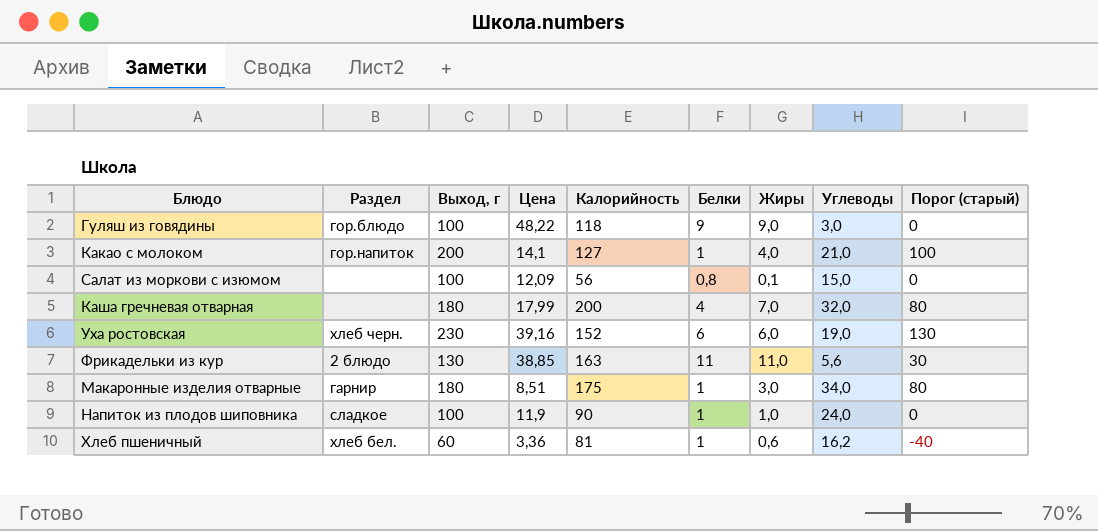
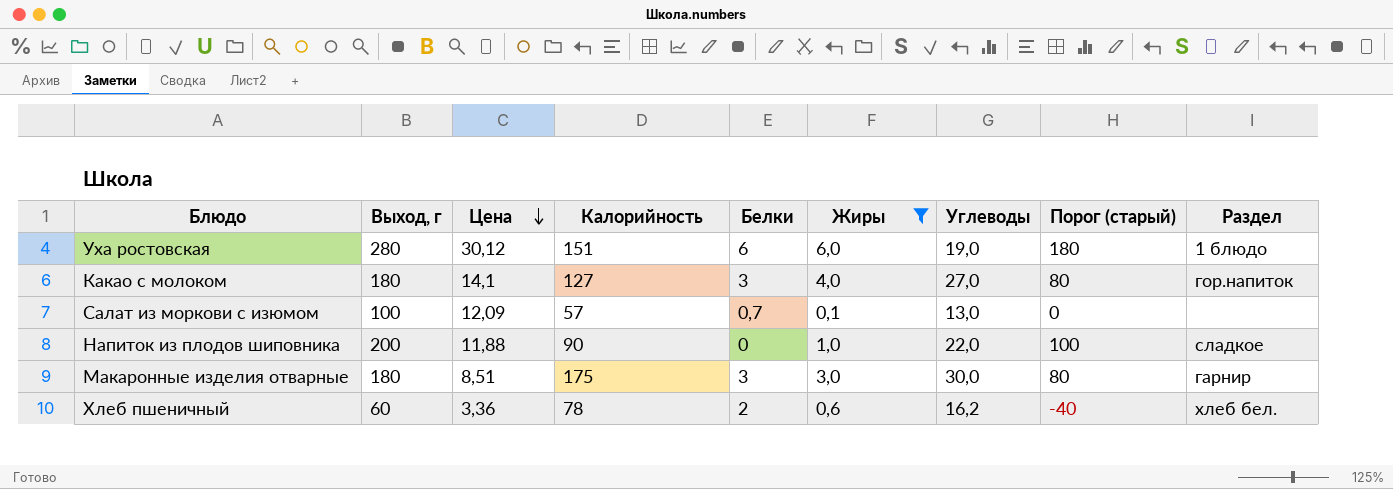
filter: none -> Жиры <= 6,0
row order: none -> Цена descending
column Раздел | position: 2 -> 9
Уха ростовская | Выход, г: 230 -> 280
Уха ростовская | Цена: 39,16 -> 30,12
Уха ростовская | Калорийность: 152 -> 151
Уха ростовская | Порог (старый): 130 -> 180
Уха ростовская | Раздел: хлеб черн. -> 1 блюдо
Какао с молоком | Выход, г: 200 -> 180
Какао с молоком | Белки: 1 -> 3
Какао с молоком | Углеводы: 21,0 -> 27,0
Какао с молоком | Порог (старый): 100 -> 80
Салат из моркови с изюмом | Калорийность: 56 -> 57
Салат из моркови с изюмом | Белки: 0,8 -> 0,7
Салат из моркови с изюмом | Углеводы: 15,0 -> 13,0
Напиток из плодов шиповника | Выход, г: 100 -> 200
Напиток из плодов шиповника | Цена: 11,9 -> 11,88
Напиток из плодов шиповника | Белки: 1 -> 0
Напиток из плодов шиповника | Углеводы: 24,0 -> 22,0
Напиток из плодов шиповника | Порог (старый): 0 -> 100
Макаронные изделия отварные | Белки: 1 -> 3
Макаронные изделия отварные | Углеводы: 34,0 -> 30,0
Хлеб пшеничный | Калорийность: 81 -> 78
Хлеб пшеничный | Белки: 1 -> 2

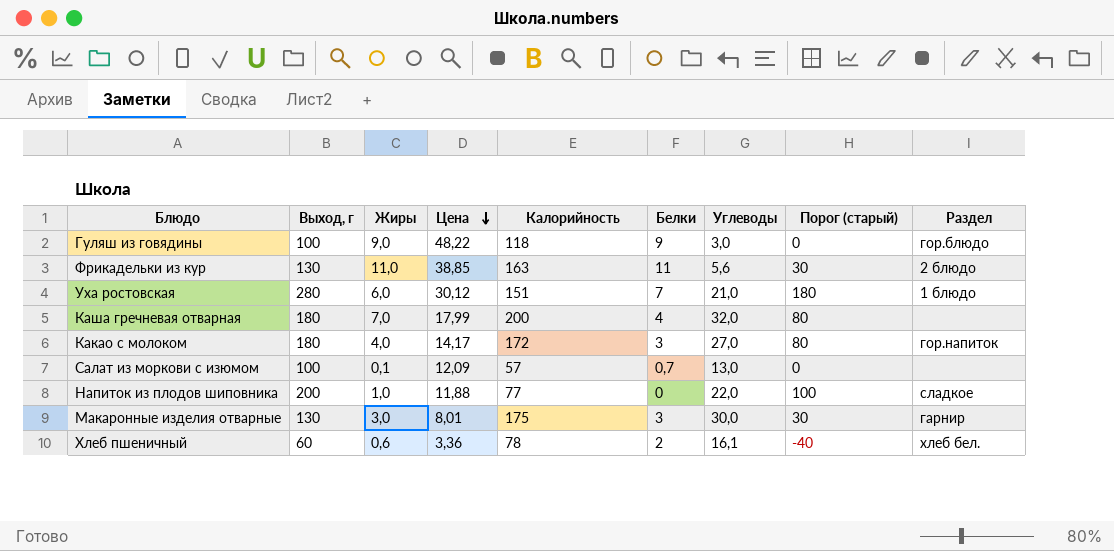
filter: Жиры <= 6,0 -> none
column Жиры | position: 6 -> 3
Уха ростовская | Белки: 6 -> 7
Уха ростовская | Углеводы: 19,0 -> 21,0
Какао с молоком | Цена: 14,1 -> 14,17
Какао с молоком | Калорийность: 127 -> 172
Напиток из плодов шиповника | Калорийность: 90 -> 77
Макаронные изделия отварные | Выход, г: 180 -> 130
Макаронные изделия отварные | Цена: 8,51 -> 8,01
Макаронные изделия отварные | Порог (старый): 80 -> 30
Хлеб пшеничный | Углеводы: 16,2 -> 16,1

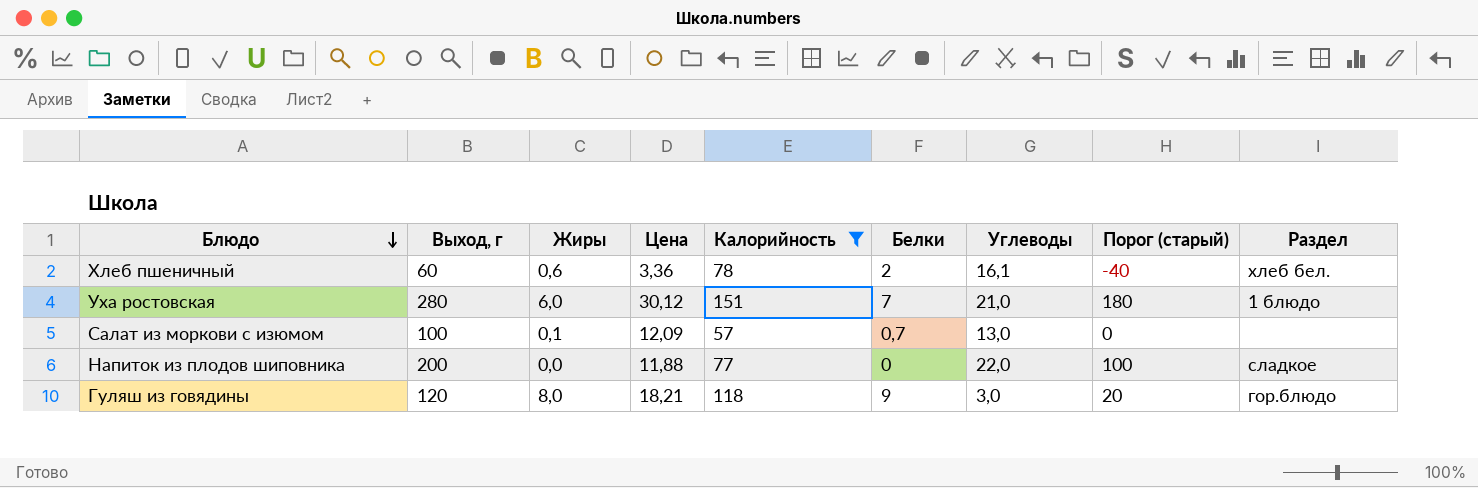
filter: none -> Калорийность <= 151
row order: Цена descending -> Блюдо descending
Напиток из плодов шиповника | Жиры: 1,0 -> 0,0
Гуляш из говядины | Выход, г: 100 -> 120
Гуляш из говядины | Жиры: 9,0 -> 8,0
Гуляш из говядины | Цена: 48,22 -> 18,21
Гуляш из говядины | Порог (старый): 0 -> 20

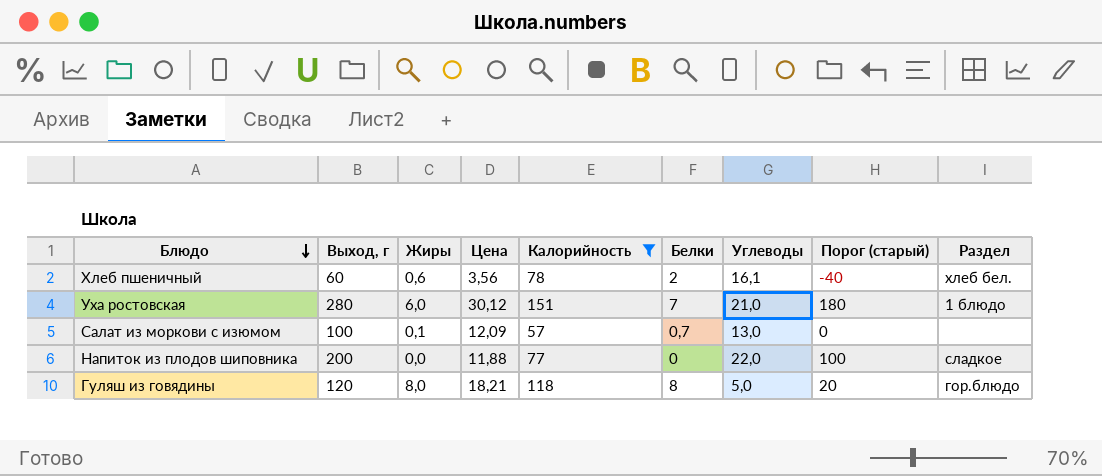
Хлеб пшеничный | Цена: 3,36 -> 3,56
Гуляш из говядины | Белки: 9 -> 8
Гуляш из говядины | Углеводы: 3,0 -> 5,0

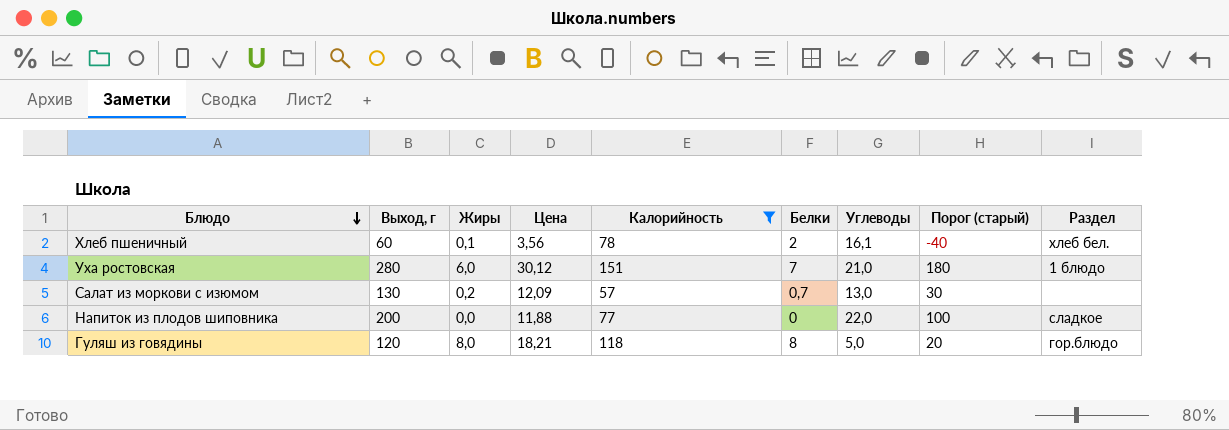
Хлеб пшеничный | Жиры: 0,6 -> 0,1
Салат из моркови с изюмом | Выход, г: 100 -> 130
Салат из моркови с изюмом | Жиры: 0,1 -> 0,2
Салат из моркови с изюмом | Порог (старый): 0 -> 30

